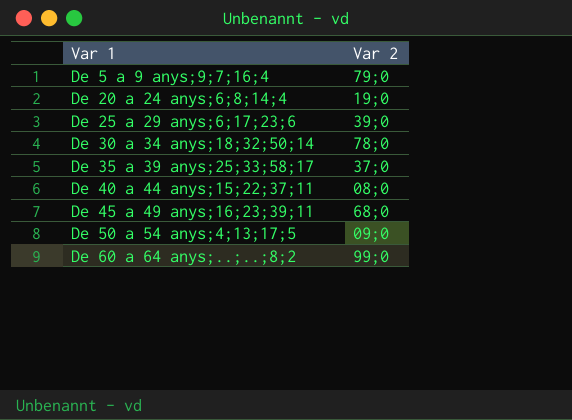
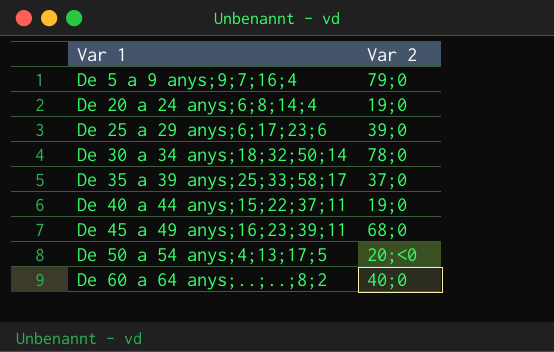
De 40 a 44 anys;15;22;37;11 | Var 2: 08;0 -> 19;0
De 50 a 54 anys;4;13;17;5 | Var 2: 09;0 -> 20;<0
De 60 a 64 anys;..;..;8;2 | Var 2: 99;0 -> 40;0

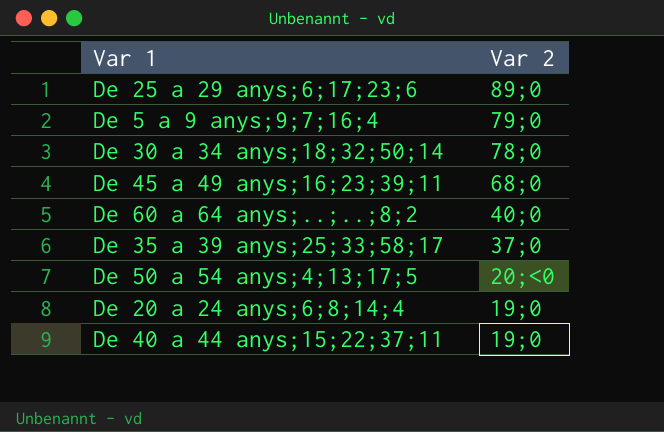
row order: Var 1 ascending -> Var 2 descending
De 25 a 29 anys;6;17;23;6 | Var 2: 39;0 -> 89;0

